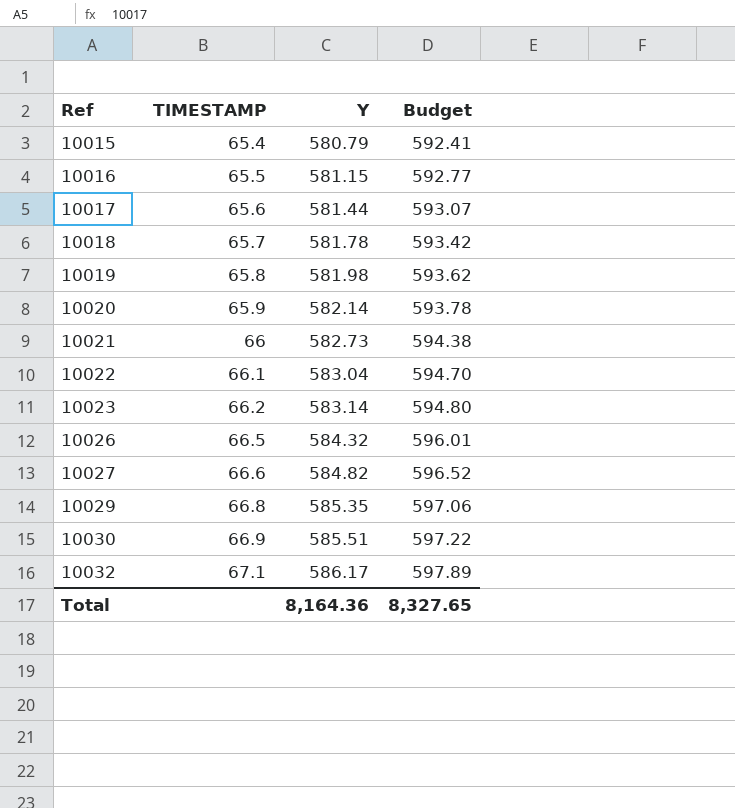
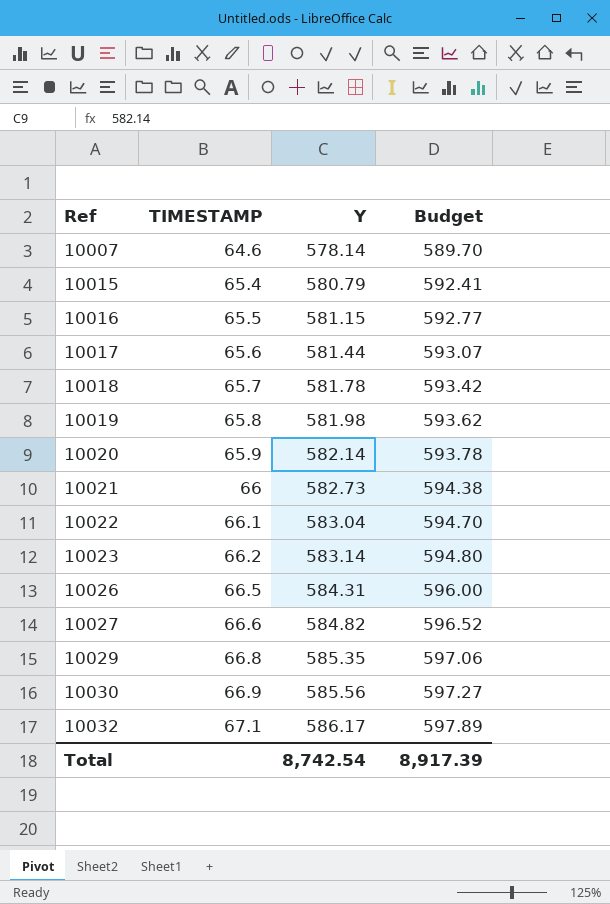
row 10007: none -> 64.6 | 578.14 | 589.70
10026 | Y: 584.32 -> 584.31
10026 | Budget: 596.01 -> 596.00
10030 | Y: 585.51 -> 585.56
10030 | Budget: 597.22 -> 597.27
Total | Y: 8,164.36 -> 8,742.54
Total | Budget: 8,327.65 -> 8,917.39

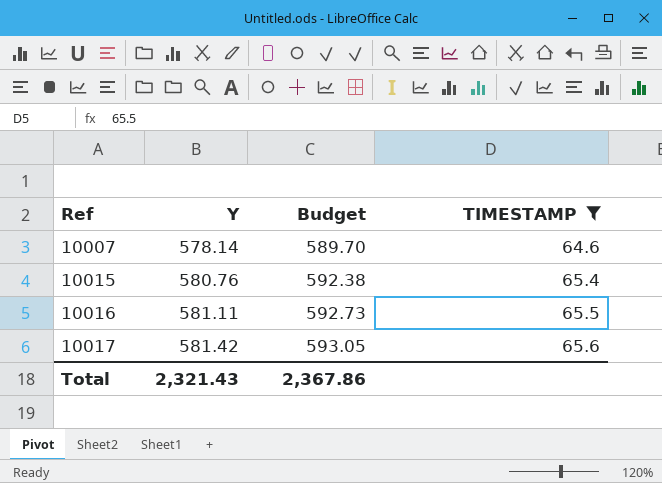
filter: none -> TIMESTAMP <= 65.6
column TIMESTAMP | position: 2 -> 4
10015 | Y: 580.79 -> 580.76
10015 | Budget: 592.41 -> 592.38
10016 | Y: 581.15 -> 581.11
10016 | Budget: 592.77 -> 592.73
10017 | Y: 581.44 -> 581.42
10017 | Budget: 593.07 -> 593.05
Total | Y: 8,742.54 -> 2,321.43
Total | Budget: 8,917.39 -> 2,367.86

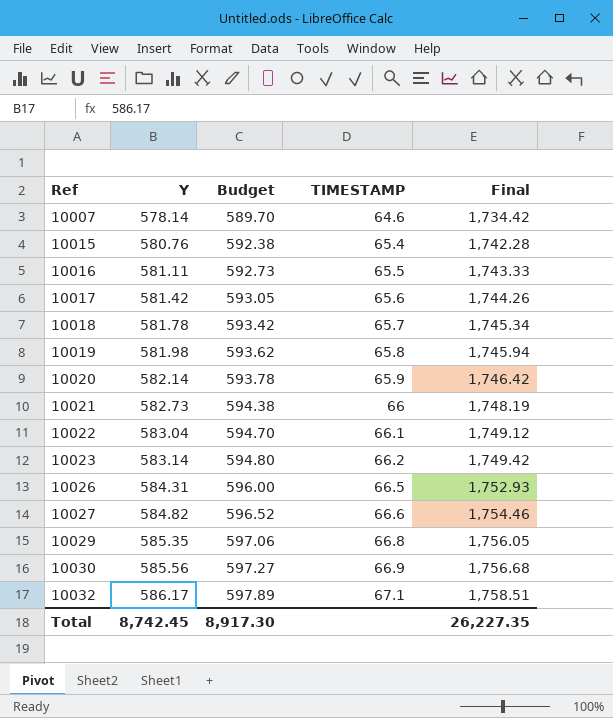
filter: TIMESTAMP <= 65.6 -> none
column Final | formula: none -> [Y] * 3
Total | Y: 2,321.43 -> 8,742.45
Total | Budget: 2,367.86 -> 8,917.30

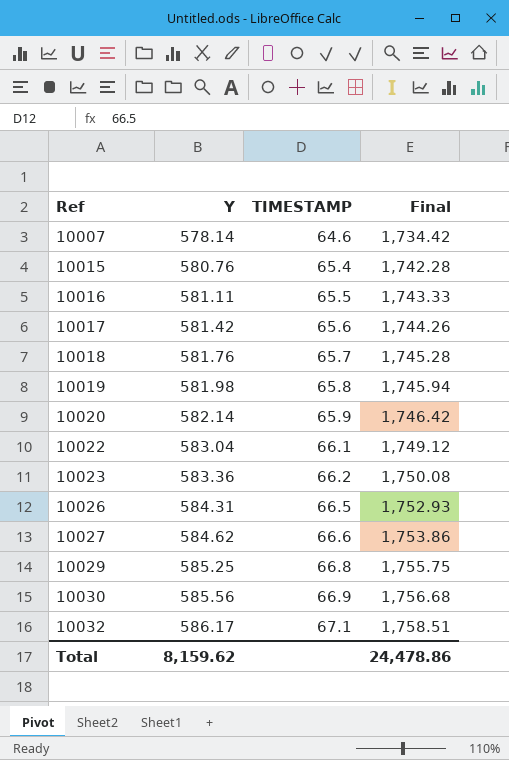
column Budget | formula: [Y] * 1.02 -> none
row 10021: 582.73 | 594.38 | 66 | 1,748.19 -> none
10018 | Y: 581.78 -> 581.76
10018 | Final: 1,745.34 -> 1,745.28
10023 | Y: 583.14 -> 583.36
10023 | Final: 1,749.42 -> 1,750.08
10027 | Y: 584.82 -> 584.62
10027 | Final: 1,754.46 -> 1,753.86
10029 | Y: 585.35 -> 585.25
10029 | Final: 1,756.05 -> 1,755.75
Total | Y: 8,742.45 -> 8,159.62
Total | Final: 26,227.35 -> 24,478.86

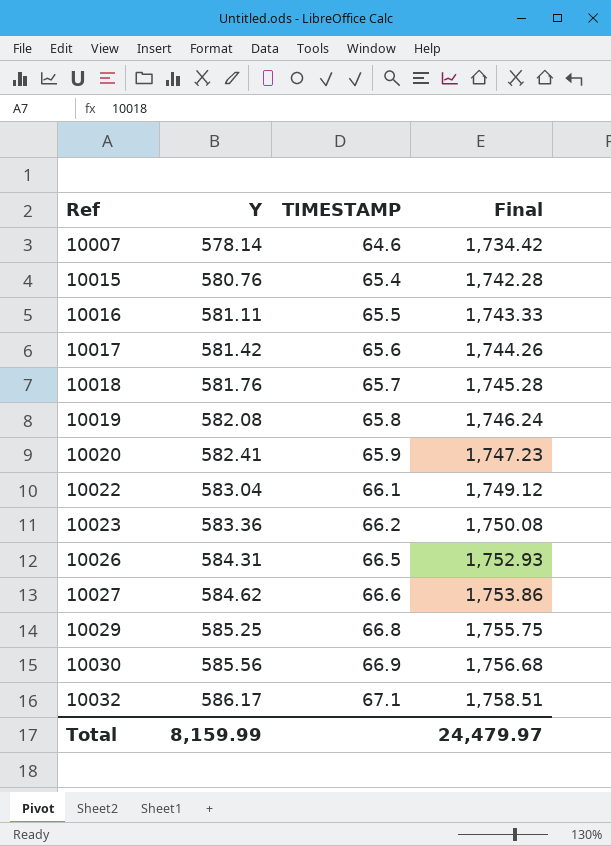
10019 | Y: 581.98 -> 582.08
10019 | Final: 1,745.94 -> 1,746.24
10020 | Y: 582.14 -> 582.41
10020 | Final: 1,746.42 -> 1,747.23
Total | Y: 8,159.62 -> 8,159.99
Total | Final: 24,478.86 -> 24,479.97

